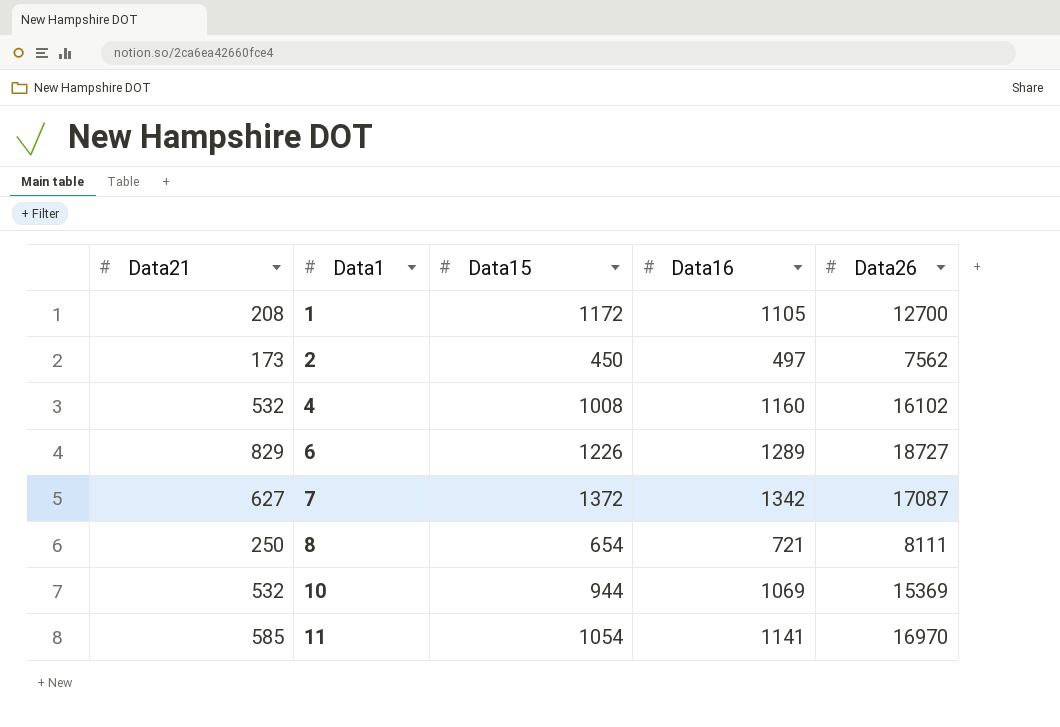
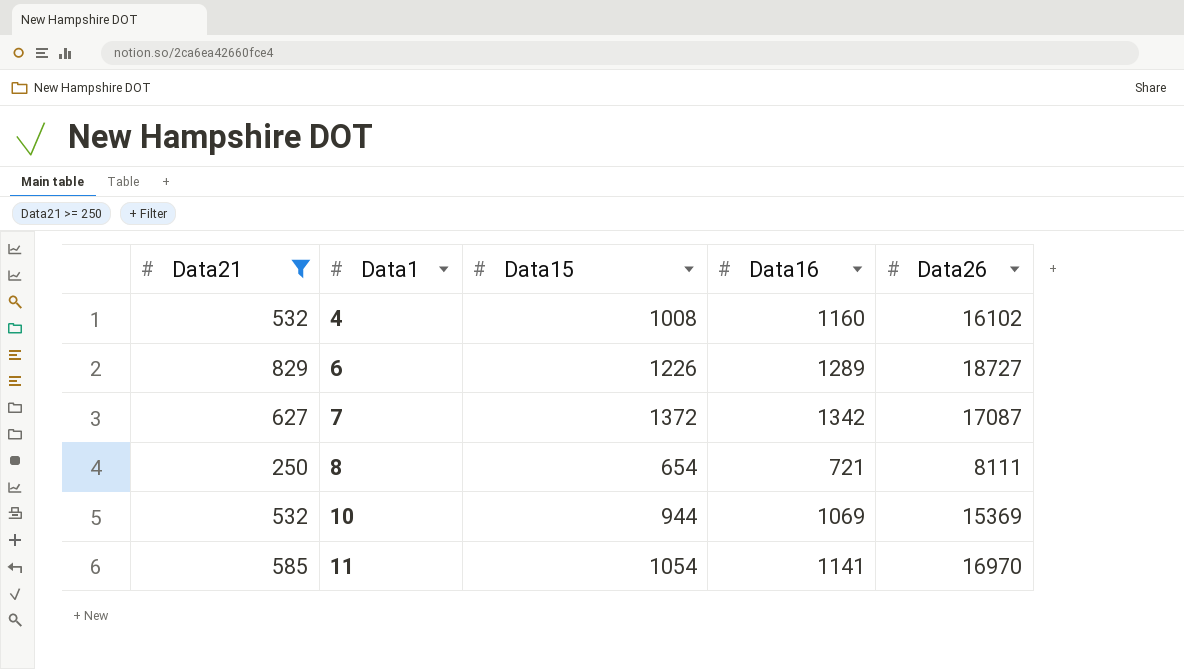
filter: none -> Data21 >= 250

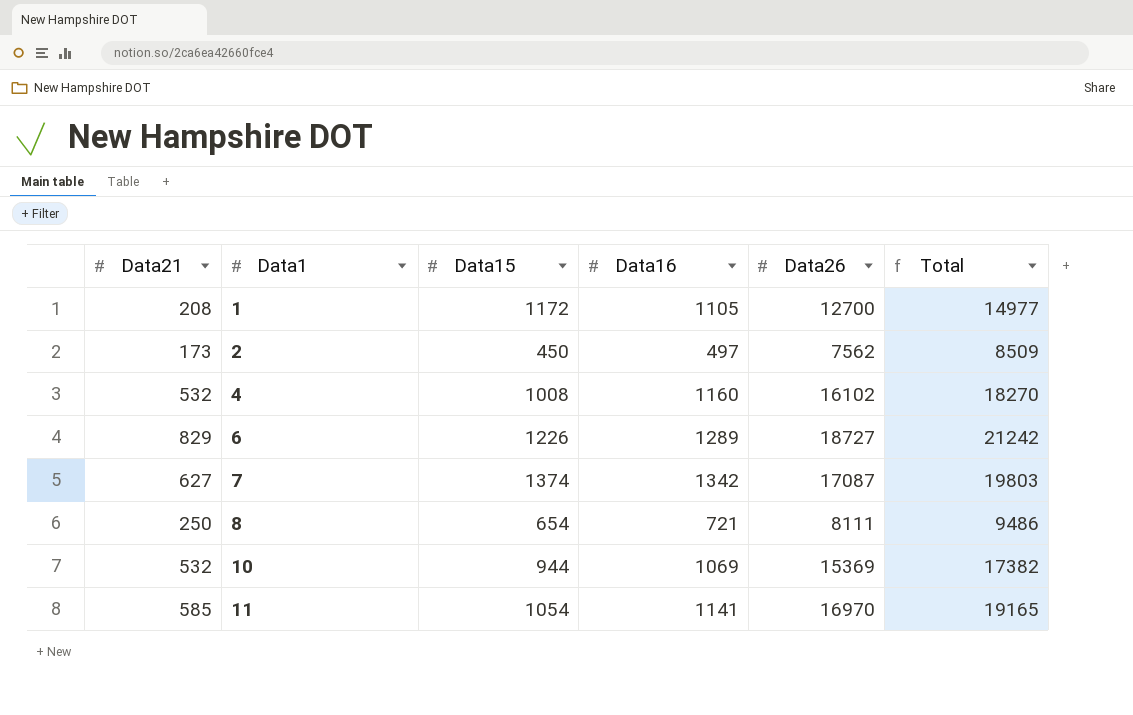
filter: Data21 >= 250 -> none
column Total | formula: none -> [Data15] + [Data16] + [Data26]
7 | Data15: 1372 -> 1374

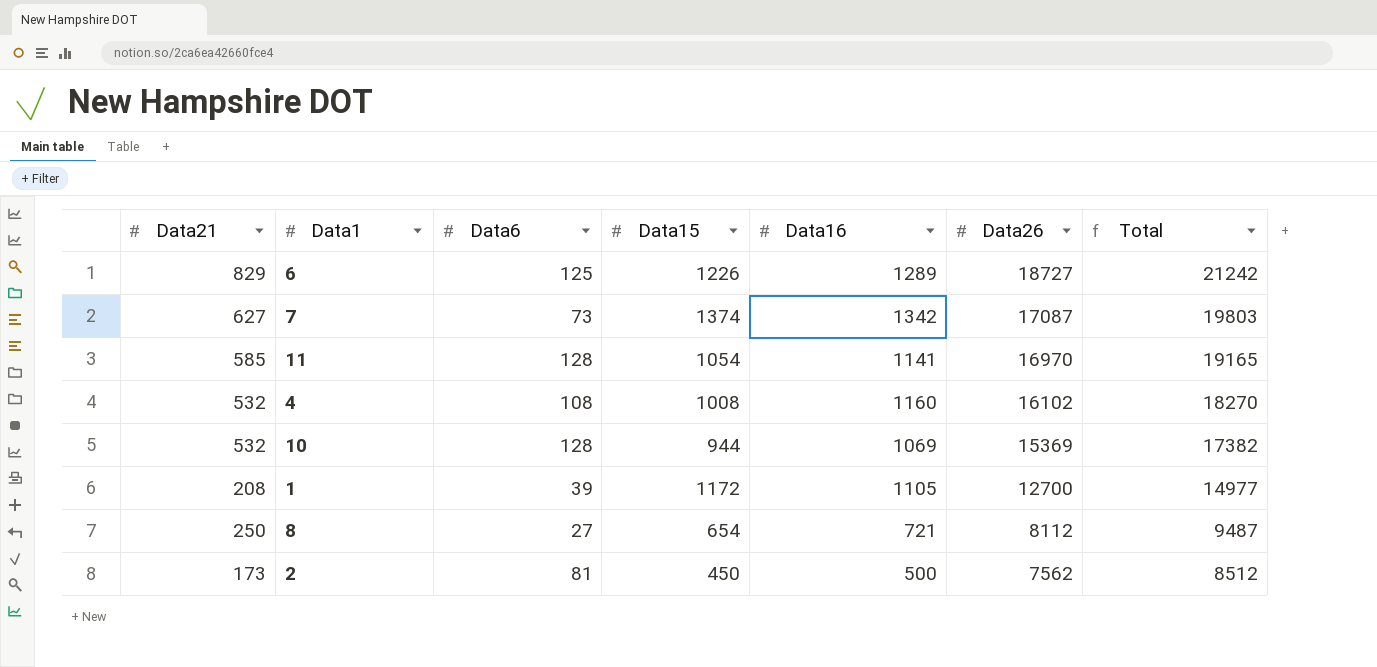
row order: Data1 ascending -> Data26 descending
column Data6 | position: none -> 3
8 | Data26: 8111 -> 8112
8 | Total: 9486 -> 9487
2 | Data16: 497 -> 500
2 | Total: 8509 -> 8512

